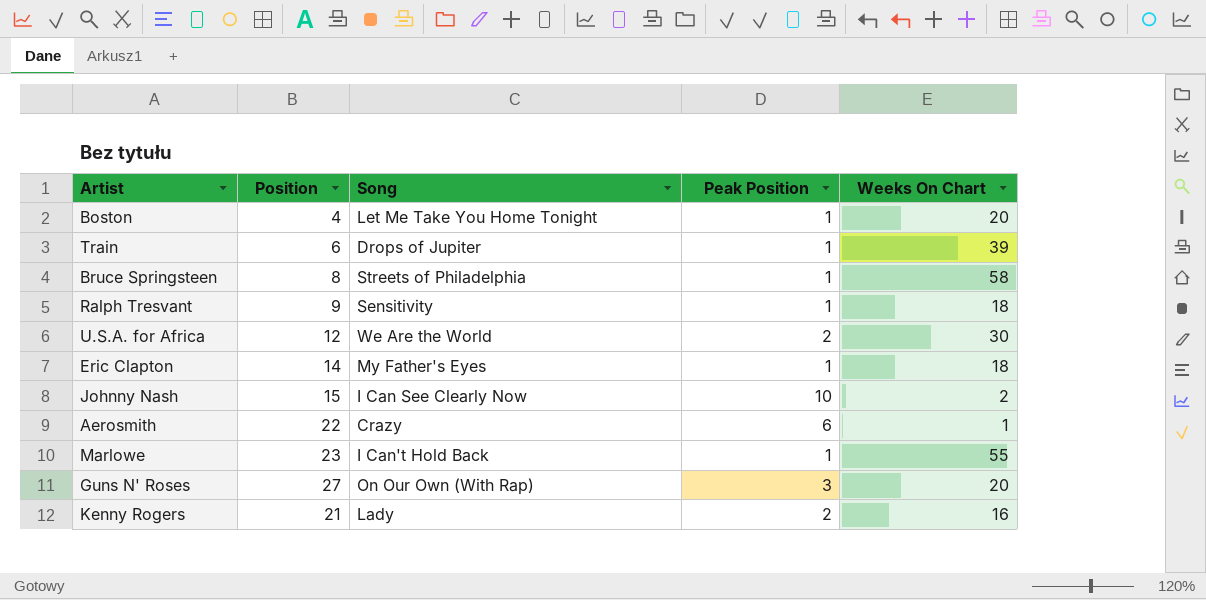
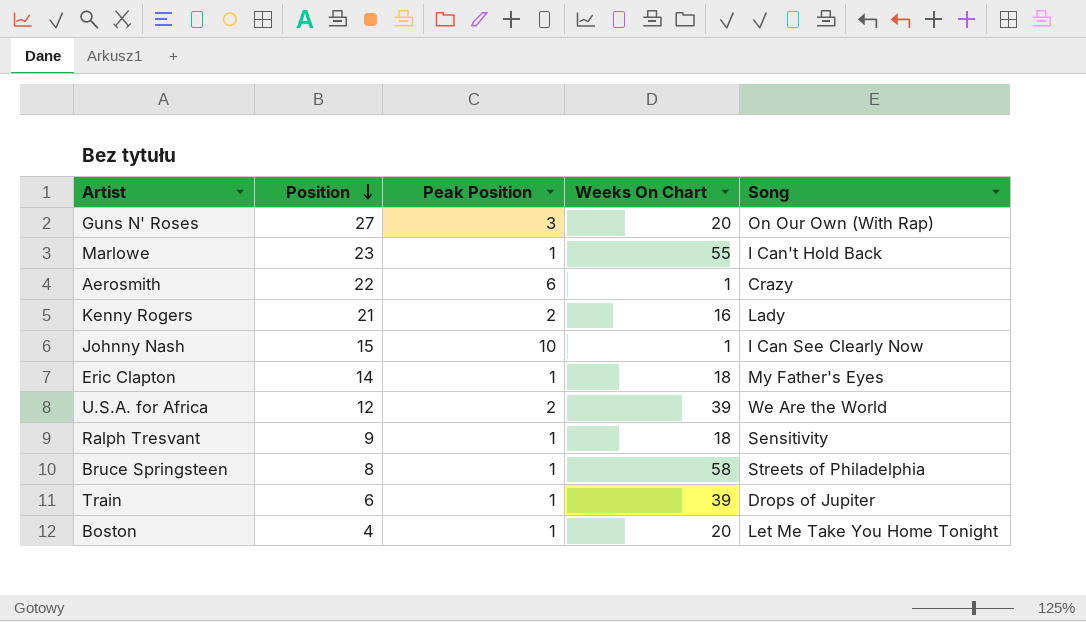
row order: none -> Position descending
column Song | position: 3 -> 5
Johnny Nash | Weeks On Chart: 2 -> 1
U.S.A. for Africa | Weeks On Chart: 30 -> 39

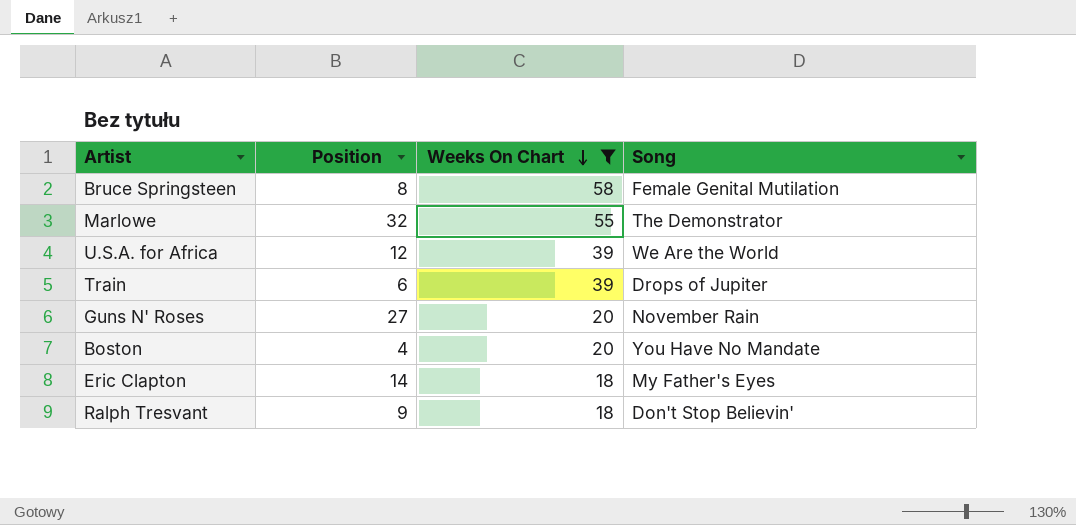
filter: none -> Weeks On Chart >= 18
row order: Position descending -> Weeks On Chart descending
column Peak Position | position: 3 -> none
Bruce Springsteen | Song: Streets of Philadelphia -> Female Genital Mutilation
Marlowe | Position: 23 -> 32
Marlowe | Song: I Can't Hold Back -> The Demonstrator
Guns N' Roses | Song: On Our Own (With Rap) -> November Rain
Boston | Song: Let Me Take You Home Tonight -> You Have No Mandate
Ralph Tresvant | Song: Sensitivity -> Don't Stop Believin'

